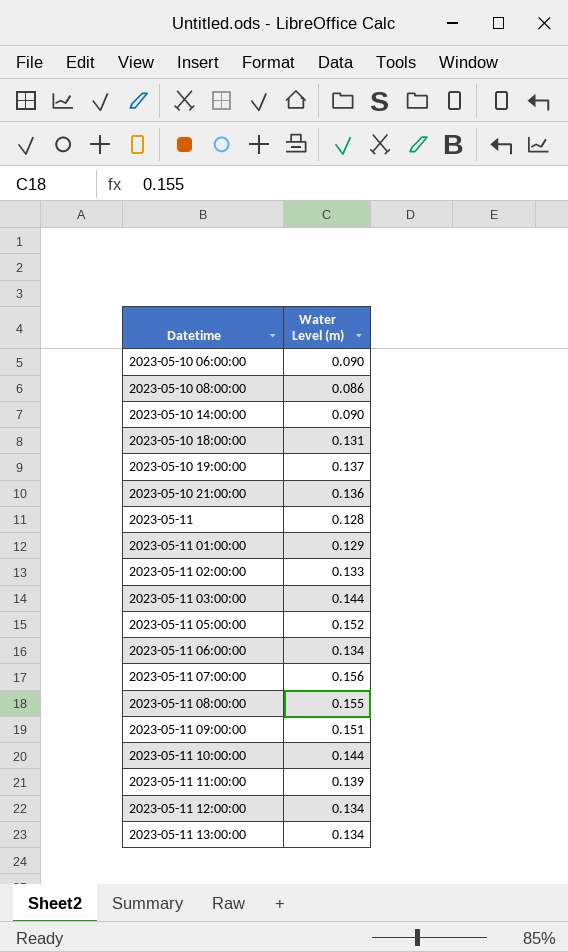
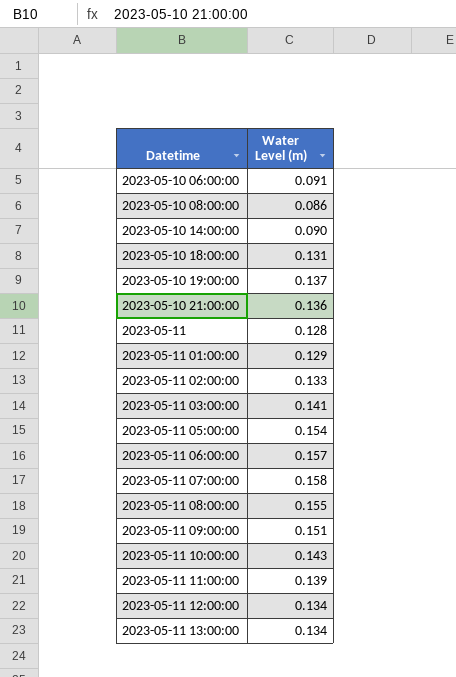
2023-05-10 06:00:00 | Water Level (m): 0.090 -> 0.091
2023-05-11 03:00:00 | Water Level (m): 0.144 -> 0.141
2023-05-11 05:00:00 | Water Level (m): 0.152 -> 0.154
2023-05-11 06:00:00 | Water Level (m): 0.134 -> 0.157
2023-05-11 07:00:00 | Water Level (m): 0.156 -> 0.158
2023-05-11 10:00:00 | Water Level (m): 0.144 -> 0.143

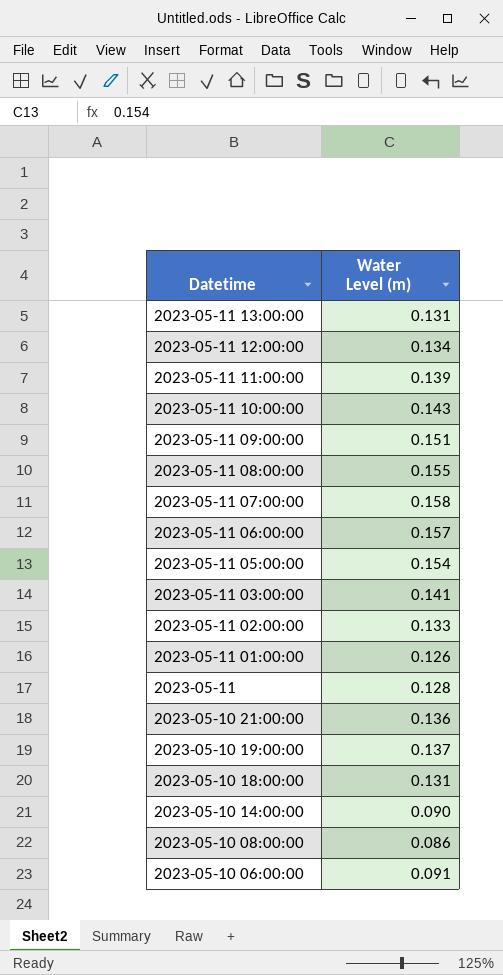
row order: Datetime ascending -> Datetime descending
2023-05-11 13:00:00 | Water Level (m): 0.134 -> 0.131
2023-05-11 01:00:00 | Water Level (m): 0.129 -> 0.126

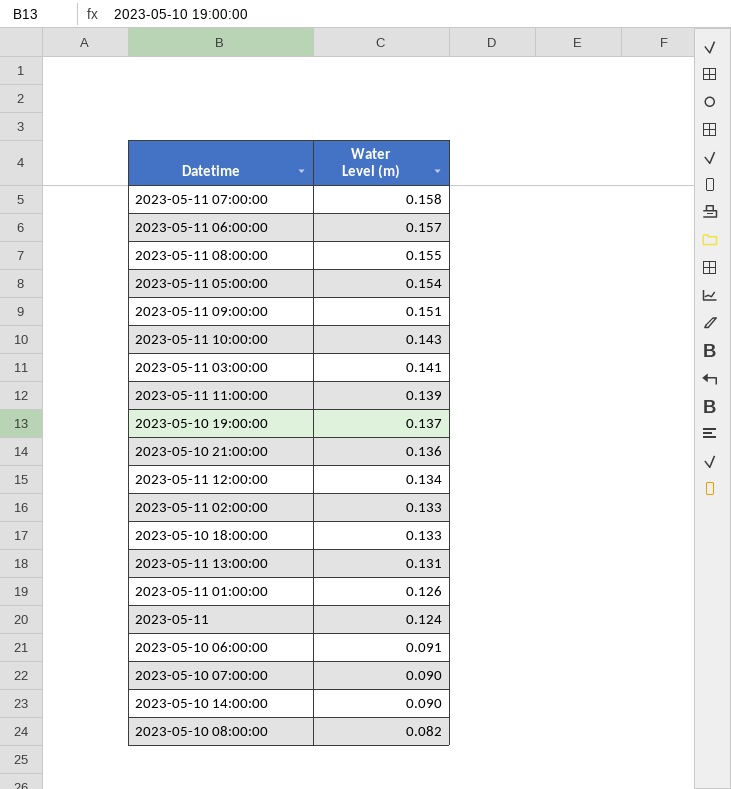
row order: Datetime descending -> Water Level (m) descending
2023-05-10 18:00:00 | Water Level (m): 0.131 -> 0.133
2023-05-11 | Water Level (m): 0.128 -> 0.124
row 2023-05-10 07:00:00: none -> 0.090
2023-05-10 08:00:00 | Water Level (m): 0.086 -> 0.082

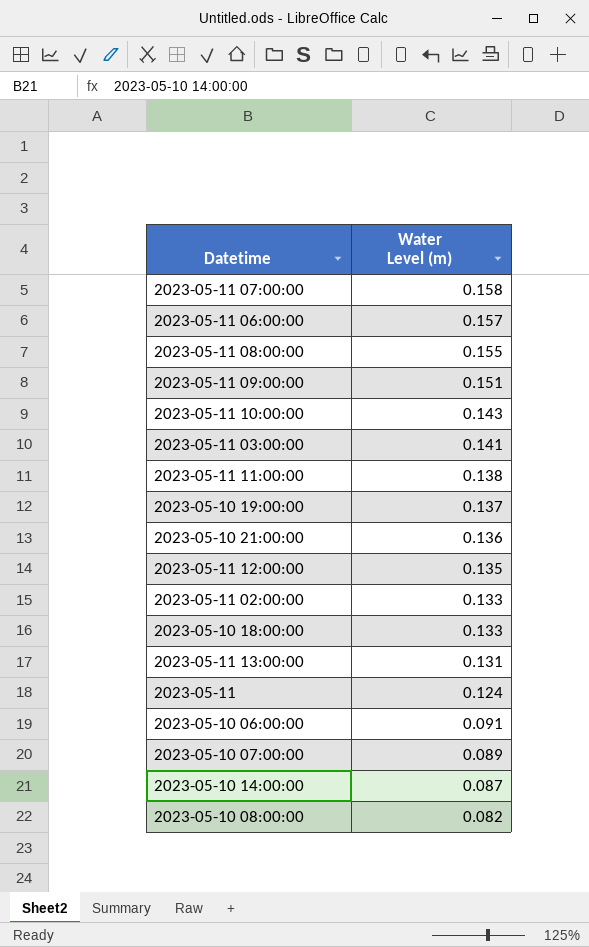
row 2023-05-11 05:00:00: 0.154 -> none
row 2023-05-11 01:00:00: 0.126 -> none
2023-05-11 11:00:00 | Water Level (m): 0.139 -> 0.138
2023-05-11 12:00:00 | Water Level (m): 0.134 -> 0.135
2023-05-10 07:00:00 | Water Level (m): 0.090 -> 0.089
2023-05-10 14:00:00 | Water Level (m): 0.090 -> 0.087

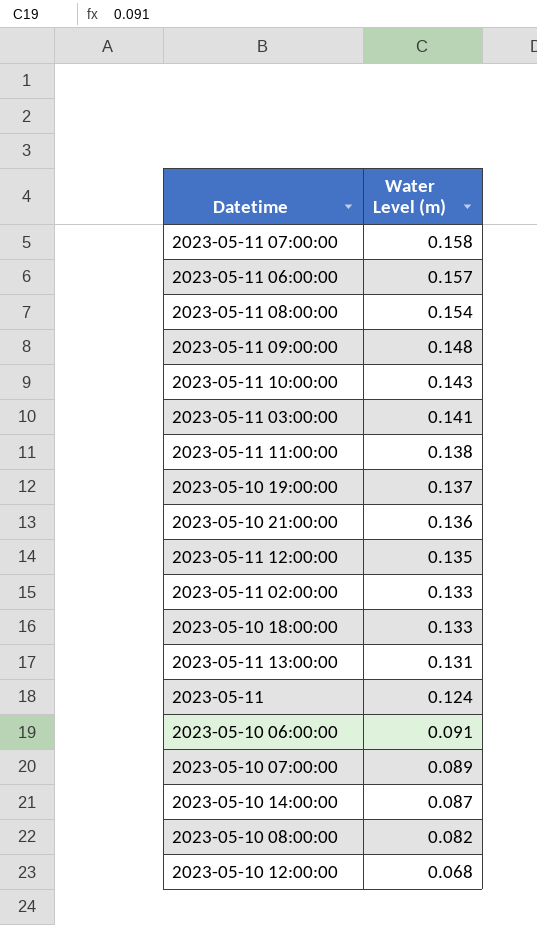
2023-05-11 08:00:00 | Water Level (m): 0.155 -> 0.154
2023-05-11 09:00:00 | Water Level (m): 0.151 -> 0.148
row 2023-05-10 12:00:00: none -> 0.068

